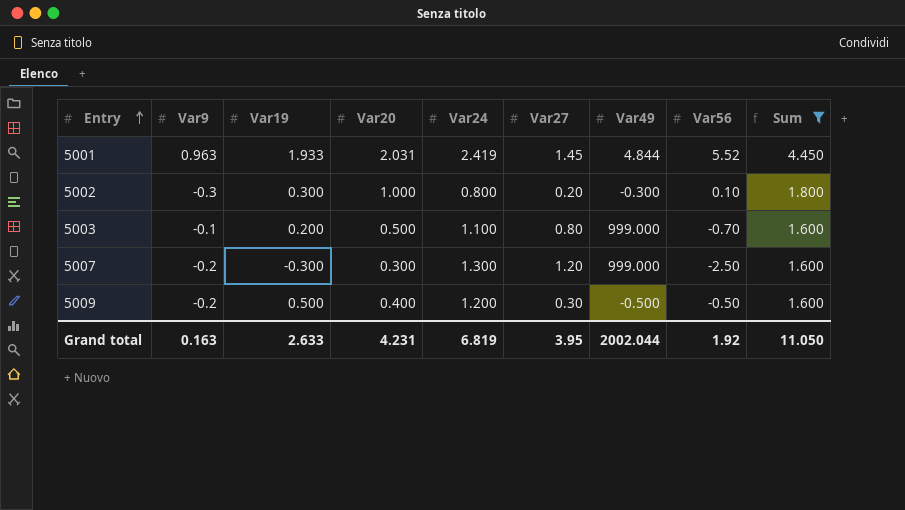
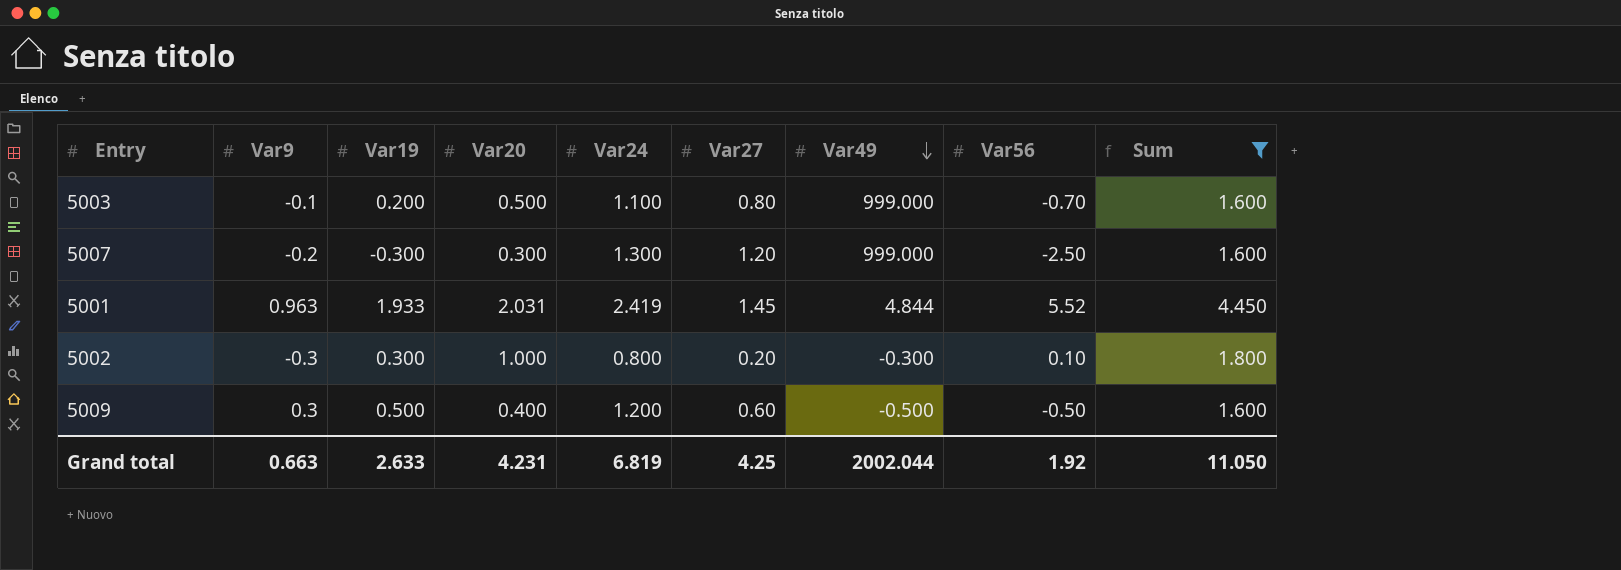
row order: Entry ascending -> Var49 descending
5009 | Var9: -0.2 -> 0.3
5009 | Var27: 0.30 -> 0.60
Grand total | Var9: 0.163 -> 0.663
Grand total | Var27: 3.95 -> 4.25

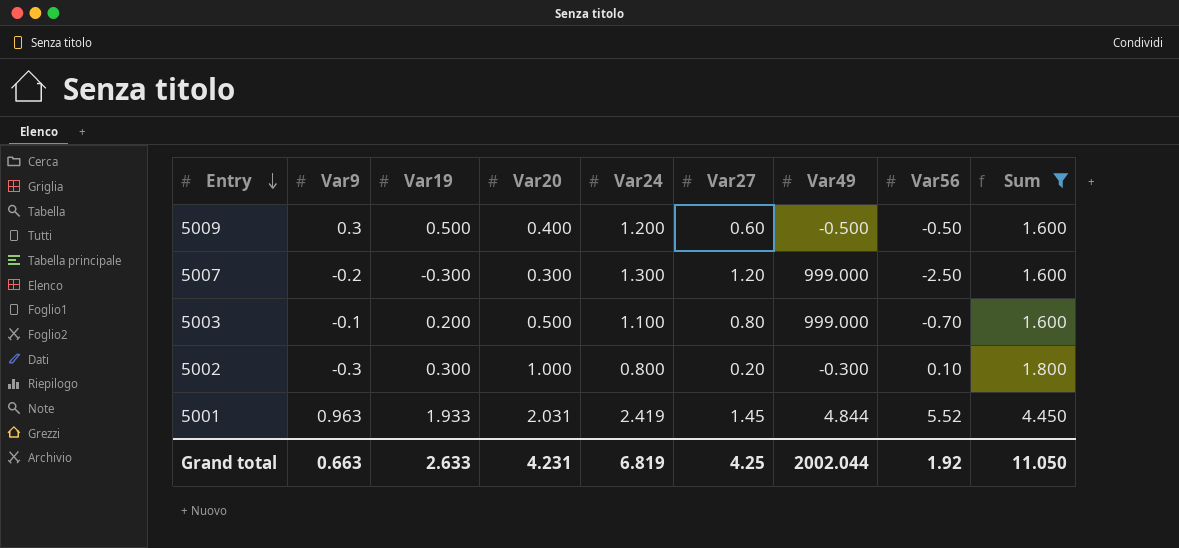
row order: Var49 descending -> Entry descending

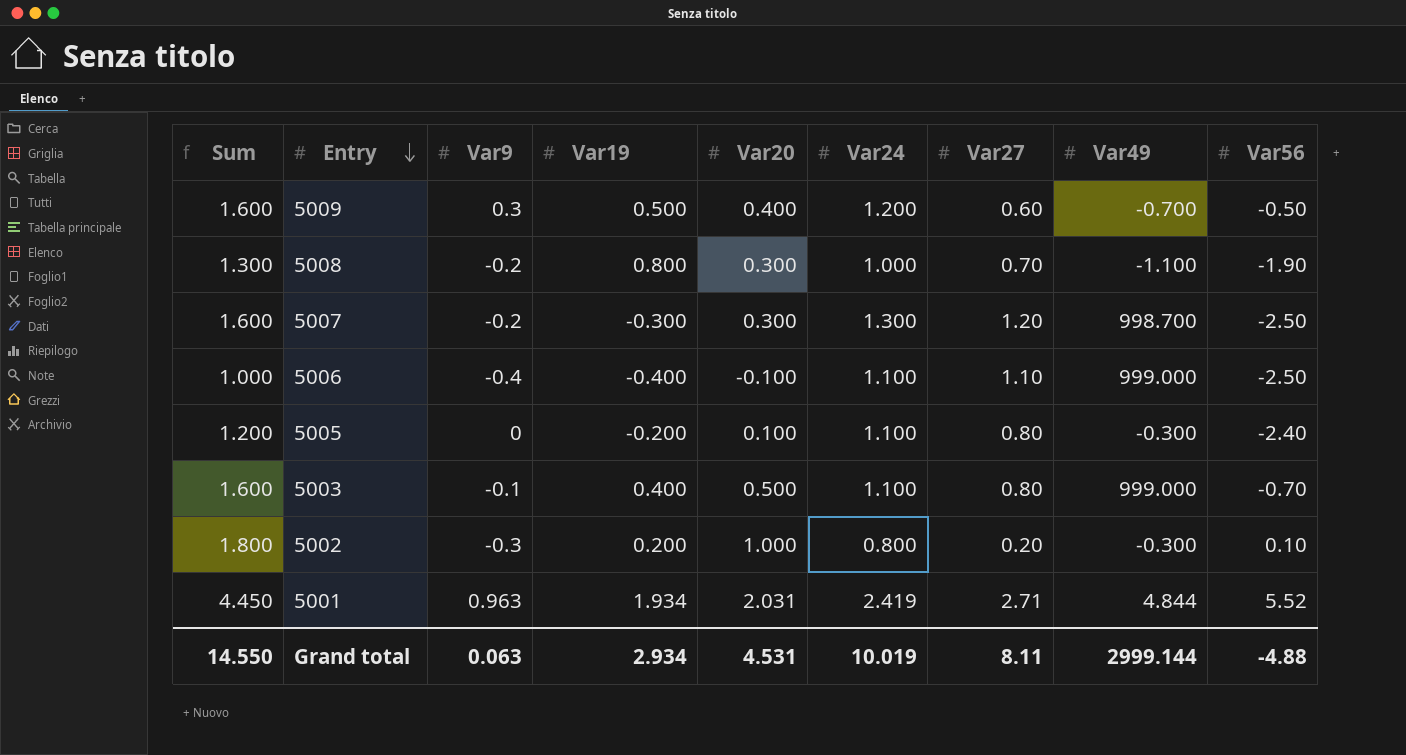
filter: Sum >= 1.600 -> none
column Sum | position: 9 -> 1
5009 | Var49: -0.500 -> -0.700
5007 | Var49: 999.000 -> 998.700
5003 | Var19: 0.200 -> 0.400
5002 | Var19: 0.300 -> 0.200
5001 | Var19: 1.933 -> 1.934
5001 | Var27: 1.45 -> 2.71
Grand total | Sum: 11.050 -> 14.550
Grand total | Var9: 0.663 -> 0.063
Grand total | Var19: 2.633 -> 2.934
Grand total | Var20: 4.231 -> 4.531
Grand total | Var24: 6.819 -> 10.019
Grand total | Var27: 4.25 -> 8.11
Grand total | Var49: 2002.044 -> 2999.144
Grand total | Var56: 1.92 -> -4.88

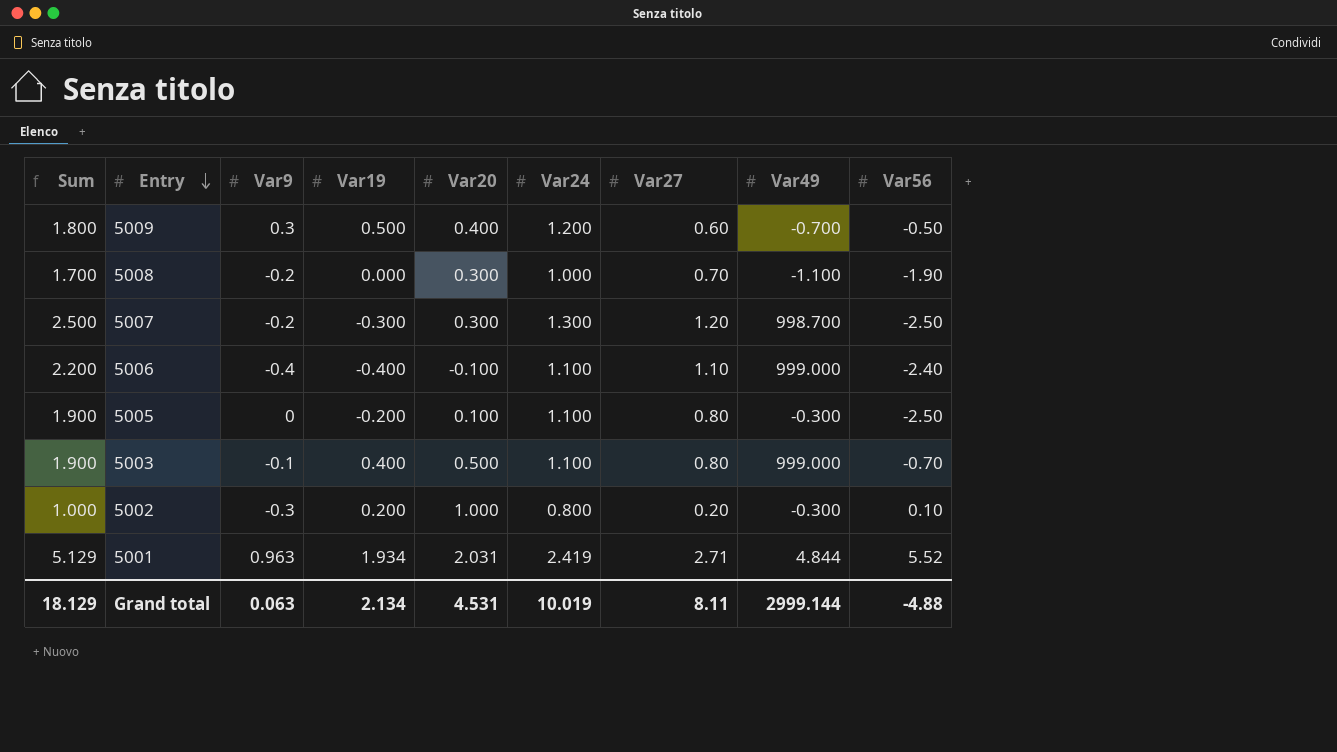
column Sum | formula: [Var20] + [Var24] -> [Var24] + [Var27]
5008 | Var19: 0.800 -> 0.000
5006 | Var56: -2.50 -> -2.40
5005 | Var56: -2.40 -> -2.50
Grand total | Sum: 14.550 -> 18.129
Grand total | Var19: 2.934 -> 2.134

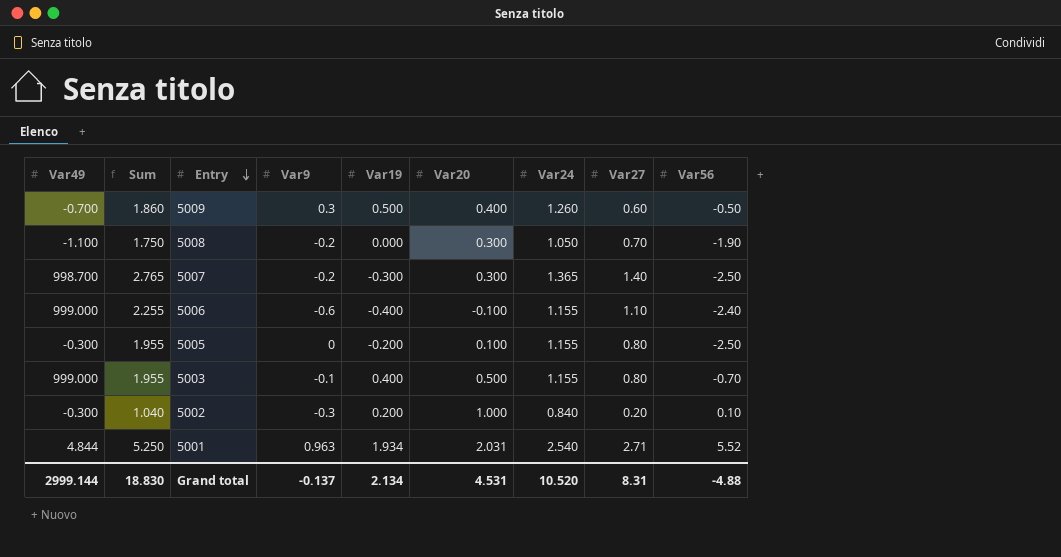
column Var49 | position: 8 -> 1
5009 | Sum: 1.800 -> 1.860
5009 | Var24: 1.200 -> 1.260
5008 | Sum: 1.700 -> 1.750
5008 | Var24: 1.000 -> 1.050
5007 | Sum: 2.500 -> 2.765
5007 | Var24: 1.300 -> 1.365
5007 | Var27: 1.20 -> 1.40
5006 | Sum: 2.200 -> 2.255
5006 | Var9: -0.4 -> -0.6
5006 | Var24: 1.100 -> 1.155
5005 | Sum: 1.900 -> 1.955
5005 | Var24: 1.100 -> 1.155
5003 | Sum: 1.900 -> 1.955
5003 | Var24: 1.100 -> 1.155
5002 | Sum: 1.000 -> 1.040
5002 | Var24: 0.800 -> 0.840
5001 | Sum: 5.129 -> 5.250
5001 | Var24: 2.419 -> 2.540
Grand total | Sum: 18.129 -> 18.830
Grand total | Var9: 0.063 -> -0.137
Grand total | Var24: 10.019 -> 10.520
Grand total | Var27: 8.11 -> 8.31

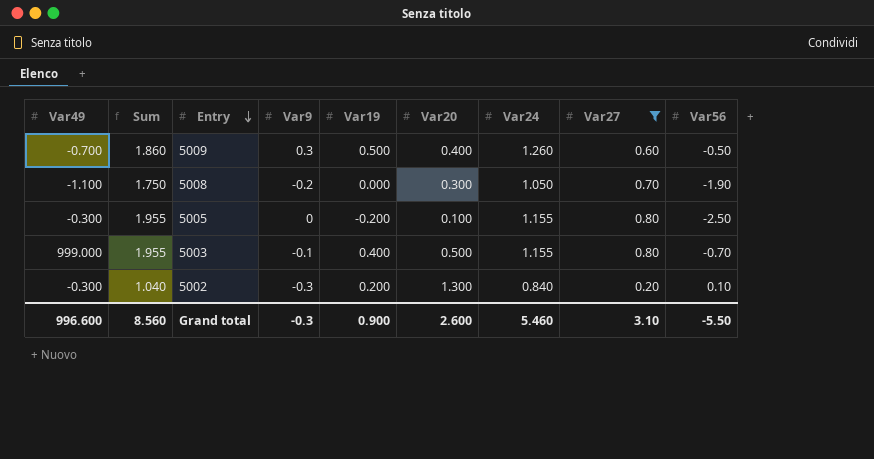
filter: none -> Var27 <= 0.80
5002 | Var20: 1.000 -> 1.300
Grand total | Var49: 2999.144 -> 996.600
Grand total | Sum: 18.830 -> 8.560
Grand total | Var9: -0.137 -> -0.3
Grand total | Var19: 2.134 -> 0.900
Grand total | Var20: 4.531 -> 2.600
Grand total | Var24: 10.520 -> 5.460
Grand total | Var27: 8.31 -> 3.10
Grand total | Var56: -4.88 -> -5.50

